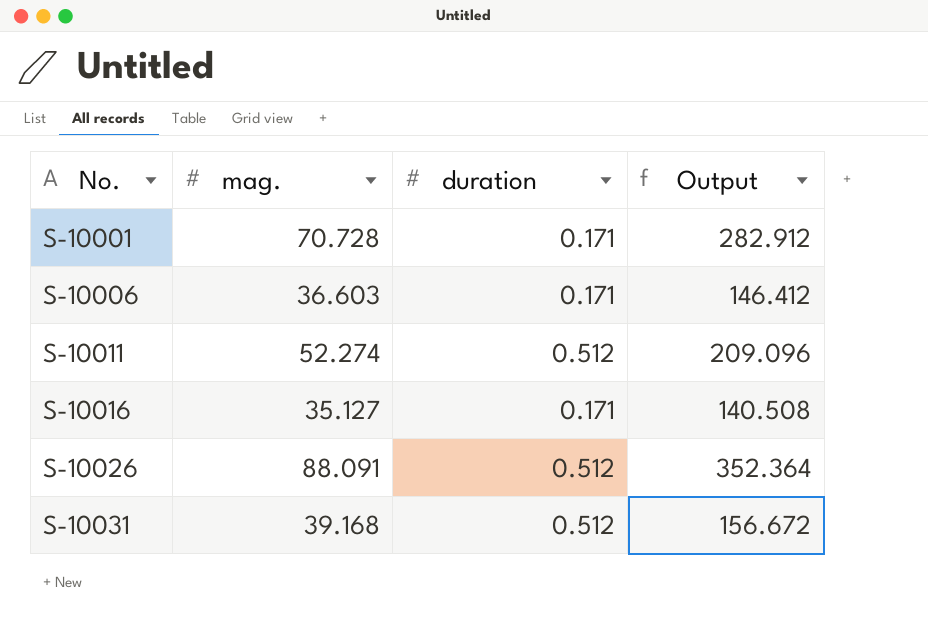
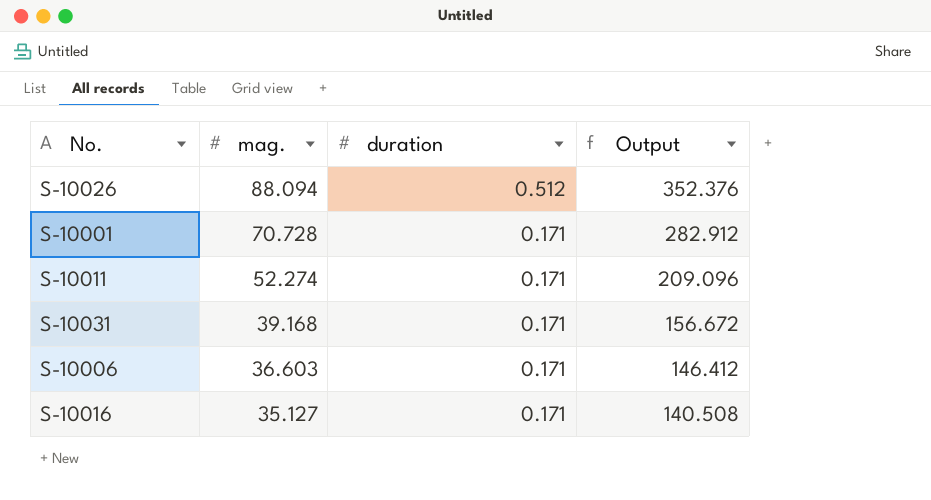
row order: No. ascending -> mag. descending
S-10026 | mag.: 88.091 -> 88.094
S-10026 | Output: 352.364 -> 352.376
S-10011 | duration: 0.512 -> 0.171
S-10031 | duration: 0.512 -> 0.171

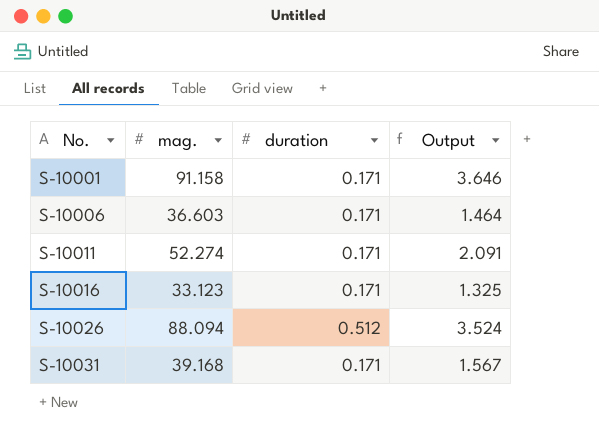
row order: mag. descending -> No. ascending
column Output | formula: [mag.] * 4 -> [mag.] * 0.04
S-10001 | mag.: 70.728 -> 91.158
S-10016 | mag.: 35.127 -> 33.123

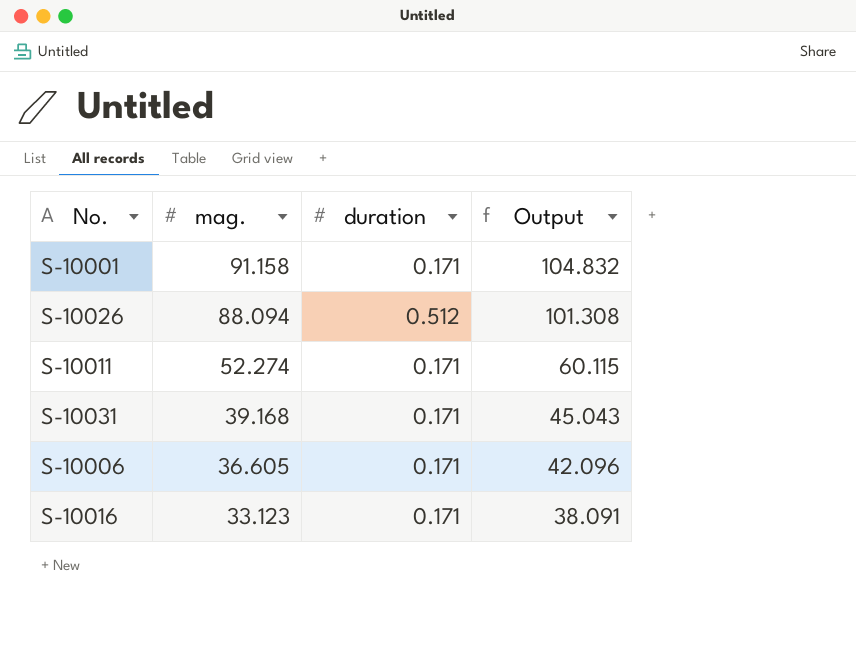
row order: No. ascending -> mag. descending
column Output | formula: [mag.] * 0.04 -> [mag.] * 1.15
S-10006 | mag.: 36.603 -> 36.605

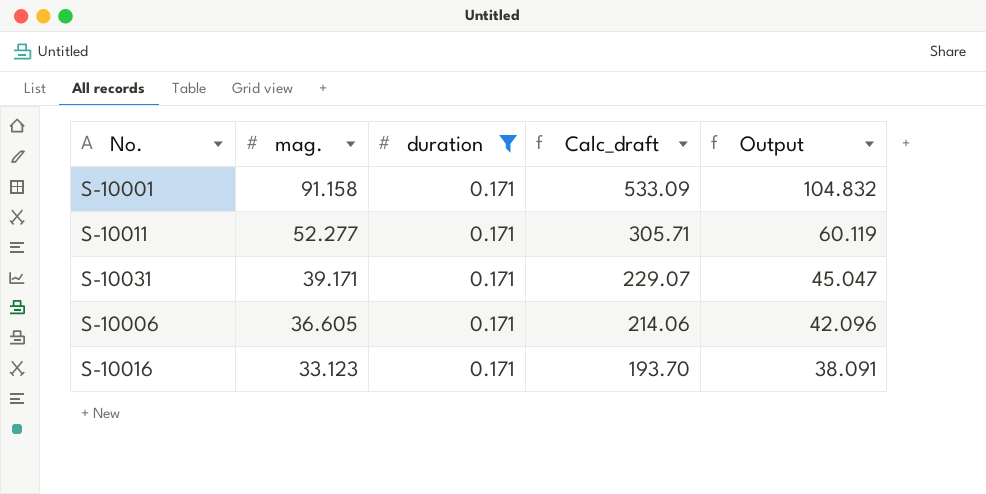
filter: none -> duration = 0.171
column Calc_draft | formula: none -> [mag.] / [duration]
S-10011 | mag.: 52.274 -> 52.277
S-10011 | Output: 60.115 -> 60.119
S-10031 | mag.: 39.168 -> 39.171
S-10031 | Output: 45.043 -> 45.047

